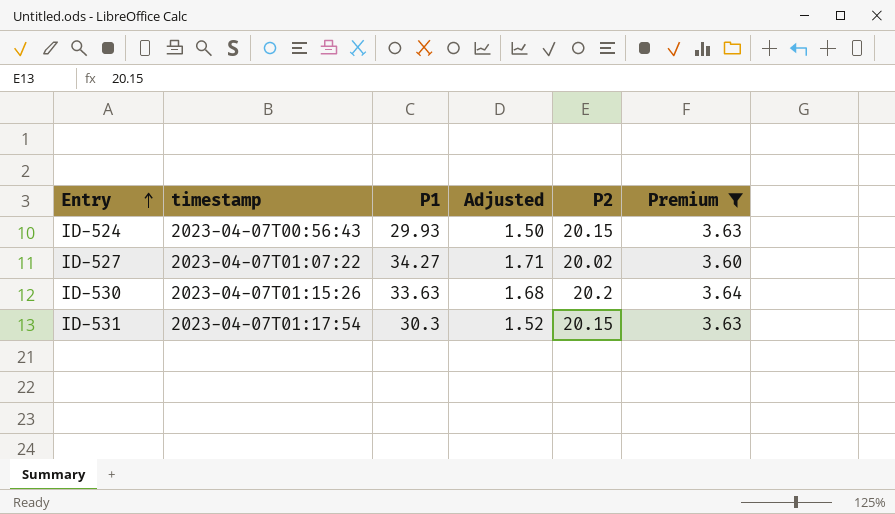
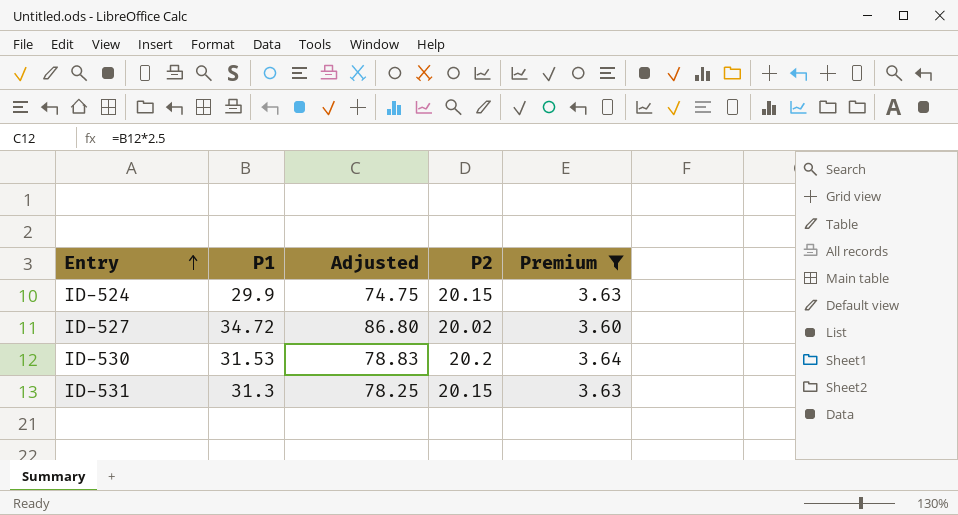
column timestamp | position: 2 -> none
column Adjusted | formula: [P1] * 0.05 -> [P1] * 2.5
ID-524 | P1: 29.93 -> 29.9
ID-527 | P1: 34.27 -> 34.72
ID-530 | P1: 33.63 -> 31.53
ID-531 | P1: 30.3 -> 31.3

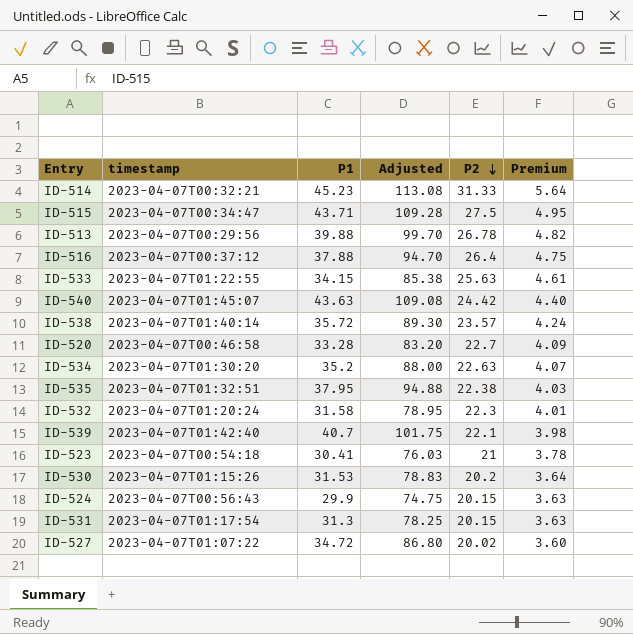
filter: Premium <= 3.64 -> none
row order: Entry ascending -> P2 descending
column timestamp | position: none -> 2

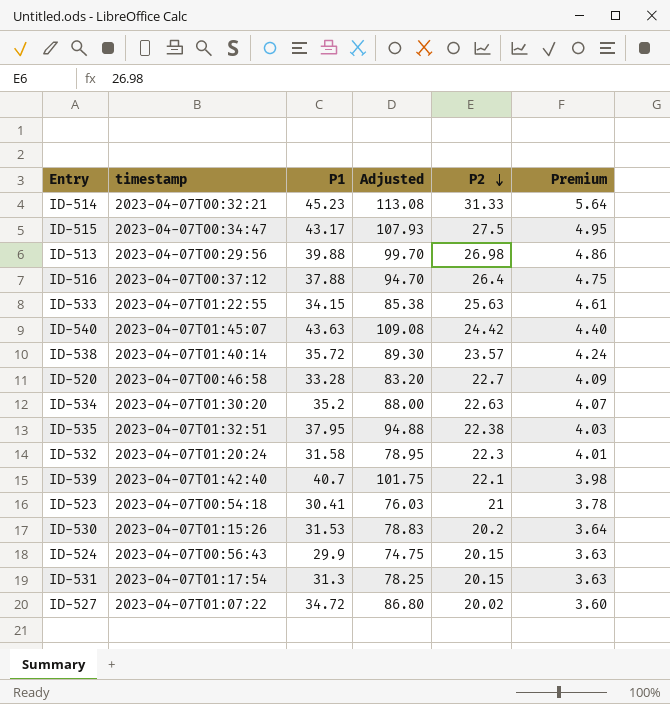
ID-515 | P1: 43.71 -> 43.17
ID-515 | Adjusted: 109.28 -> 107.93
ID-513 | P2: 26.78 -> 26.98
ID-513 | Premium: 4.82 -> 4.86

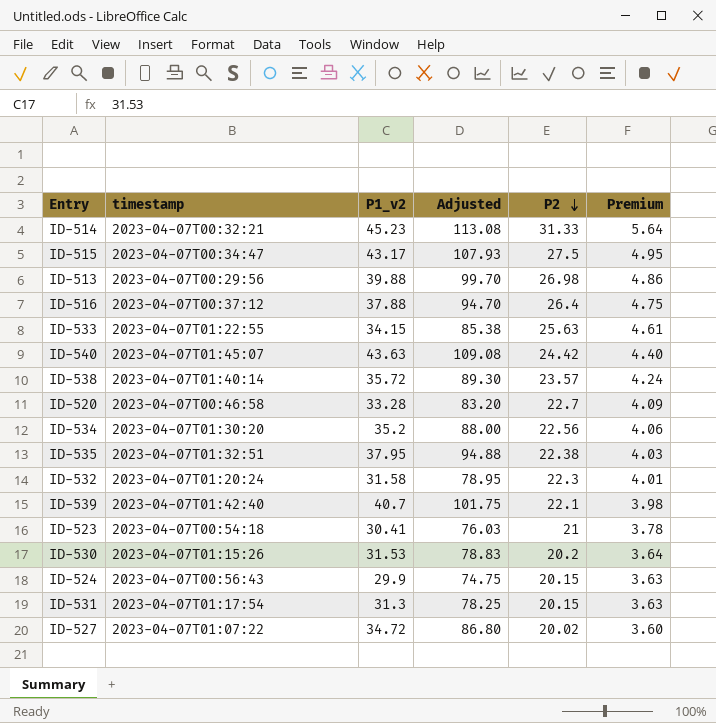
column name: P1 -> P1_v2
ID-534 | P2: 22.63 -> 22.56
ID-534 | Premium: 4.07 -> 4.06

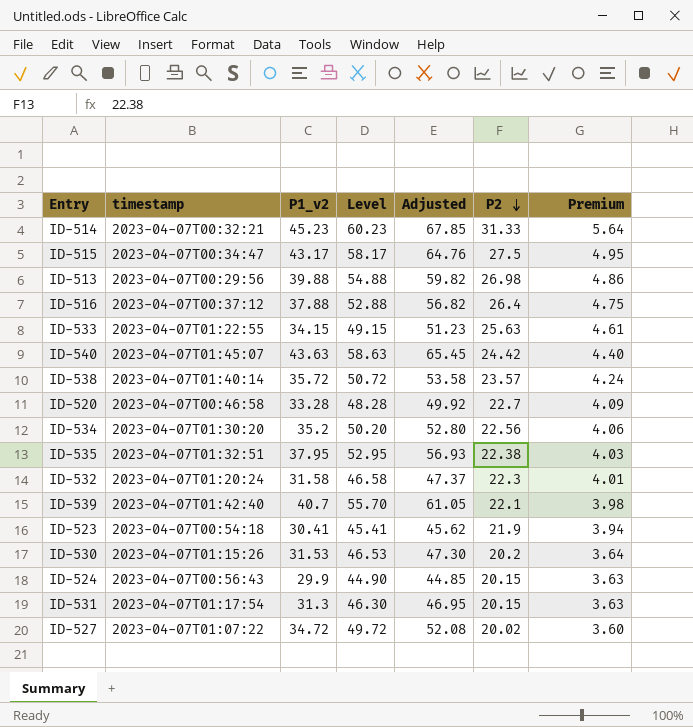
column Level | formula: none -> [P1_v2] + 15
column Adjusted | formula: [P1_v2] * 2.5 -> [P1_v2] * 1.5
ID-523 | P2: 21 -> 21.9
ID-523 | Premium: 3.78 -> 3.94

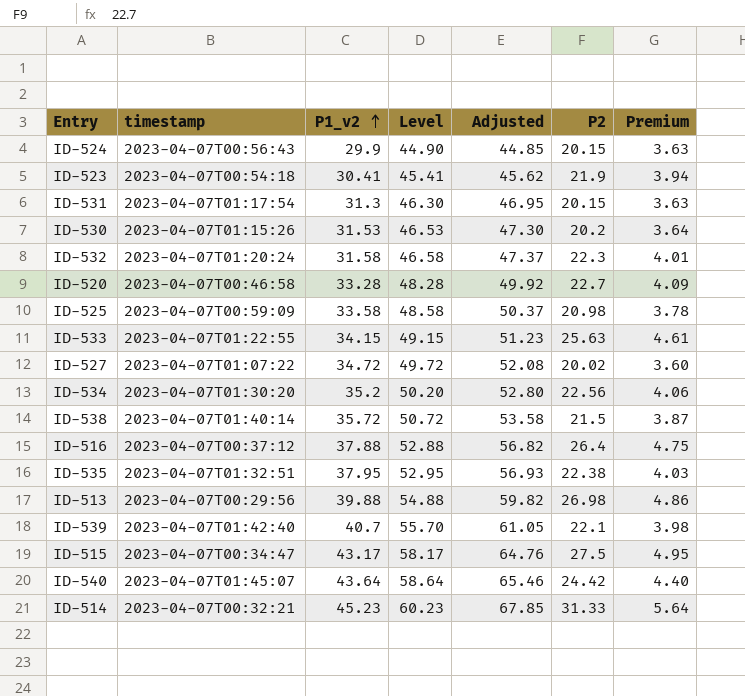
row order: P2 descending -> P1_v2 ascending
row ID-525: none -> 2023-04-07T00:59:09 | 33.58 | 48.58 | 50.37 | 20.98 | 3.78
ID-538 | P2: 23.57 -> 21.5
ID-538 | Premium: 4.24 -> 3.87
ID-540 | P1_v2: 43.63 -> 43.64
ID-540 | Level: 58.63 -> 58.64
ID-540 | Adjusted: 65.45 -> 65.46

